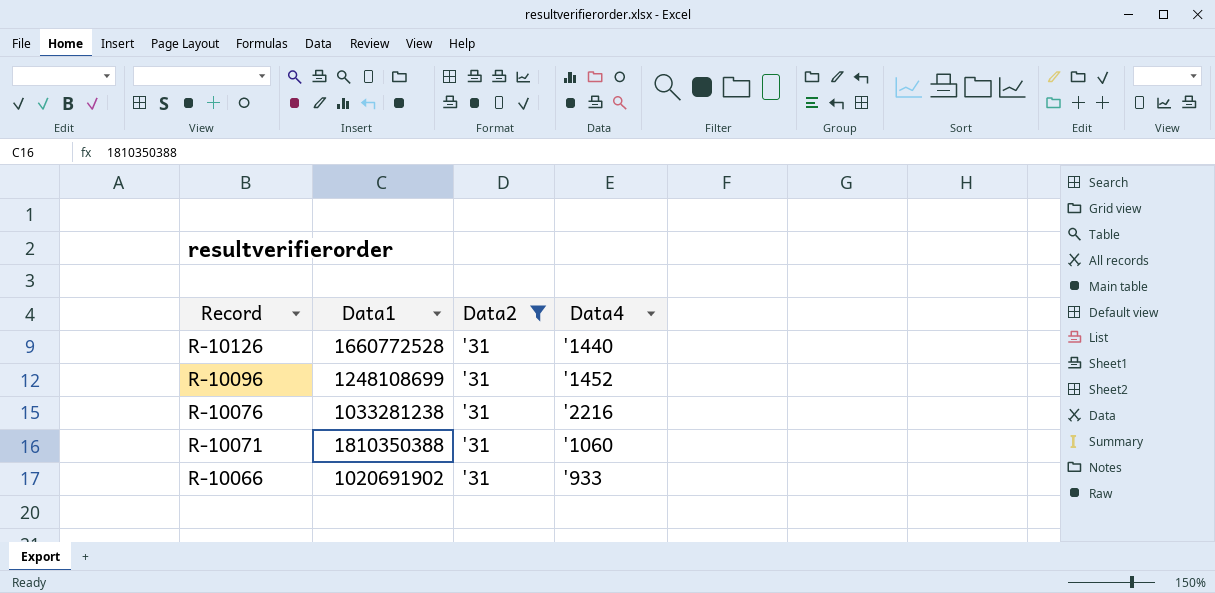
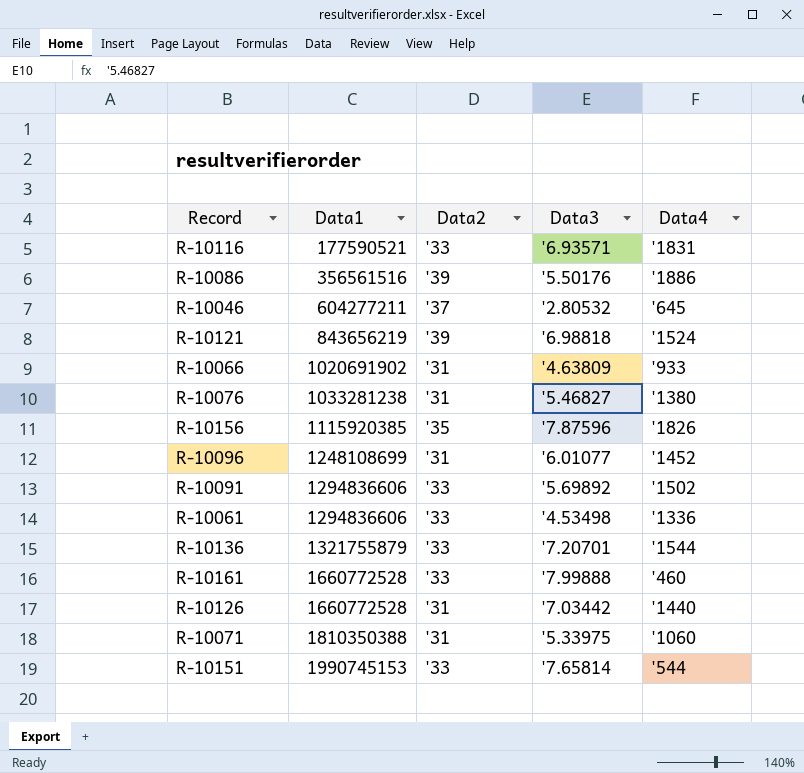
filter: Data2 = '31 -> none
row order: Record descending -> Data1 ascending
column Data3 | position: none -> 4
R-10076 | Data4: '2216 -> '1380

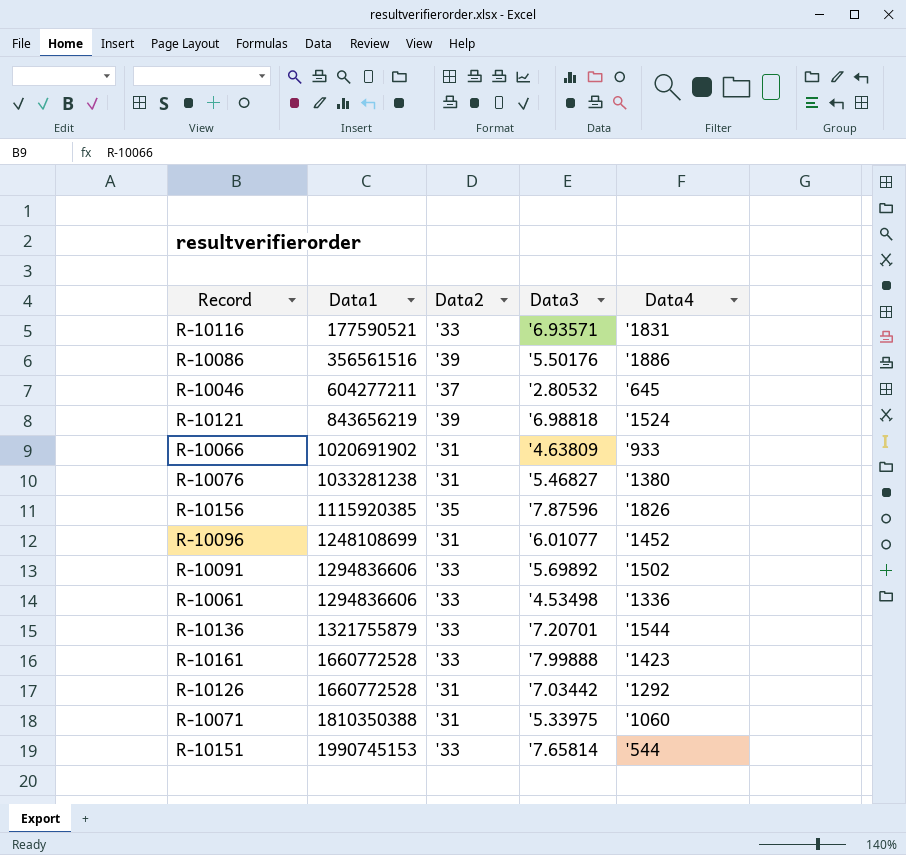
R-10161 | Data4: '460 -> '1423
R-10126 | Data4: '1440 -> '1292

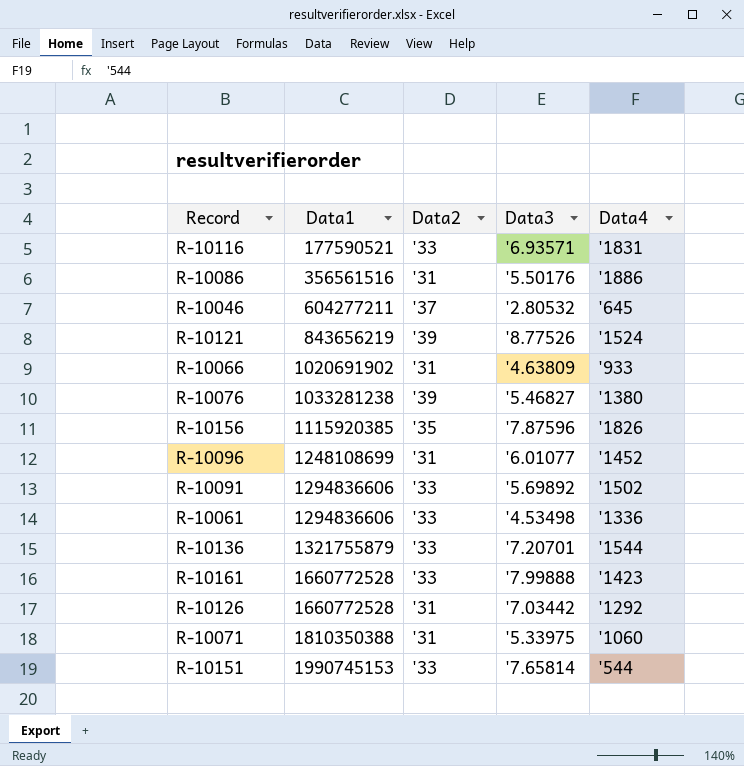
R-10086 | Data2: '39 -> '31
R-10121 | Data3: '6.98818 -> '8.77526
R-10076 | Data2: '31 -> '39

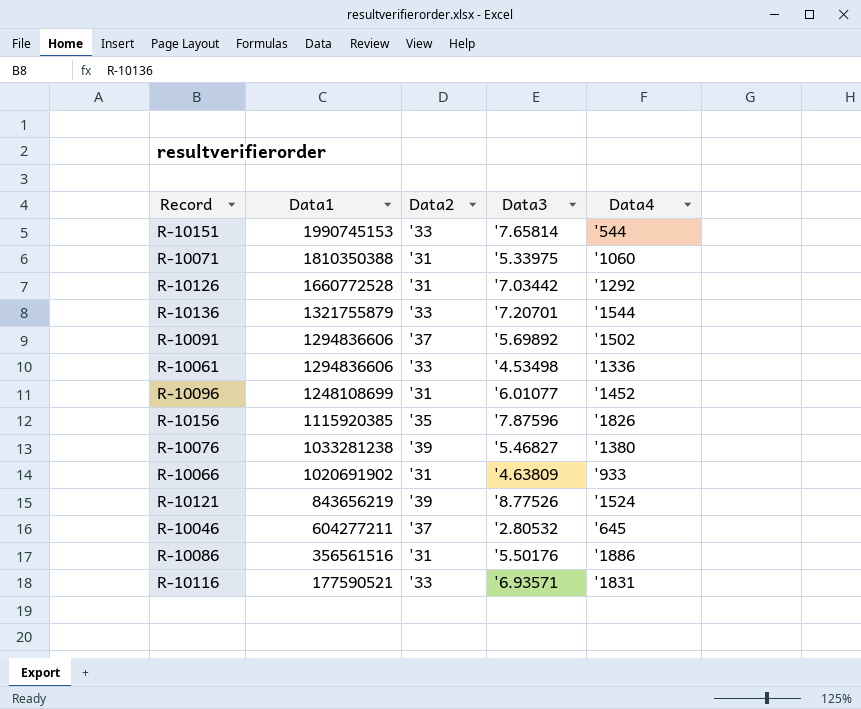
row order: Data1 ascending -> Data1 descending
row R-10161: 1660772528 | '33 | '7.99888 | '1423 -> none
R-10091 | Data2: '33 -> '37

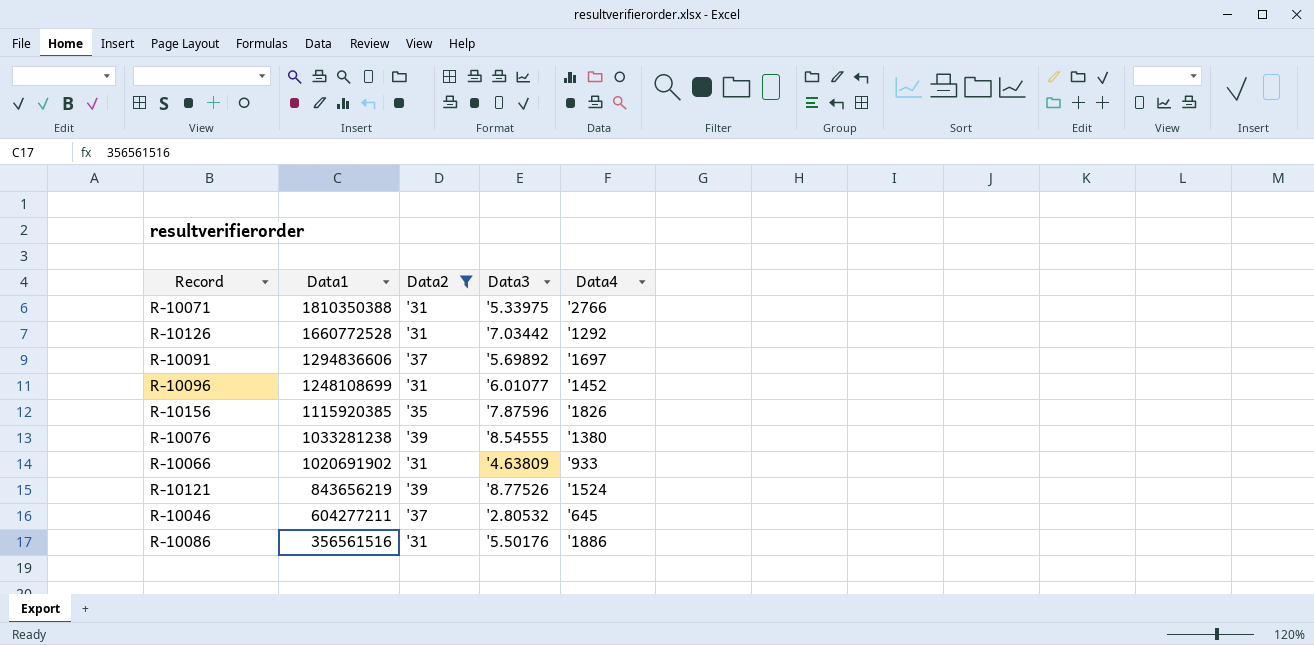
filter: none -> Data2 != '33
R-10071 | Data4: '1060 -> '2766
R-10091 | Data4: '1502 -> '1697
R-10076 | Data3: '5.46827 -> '8.54555

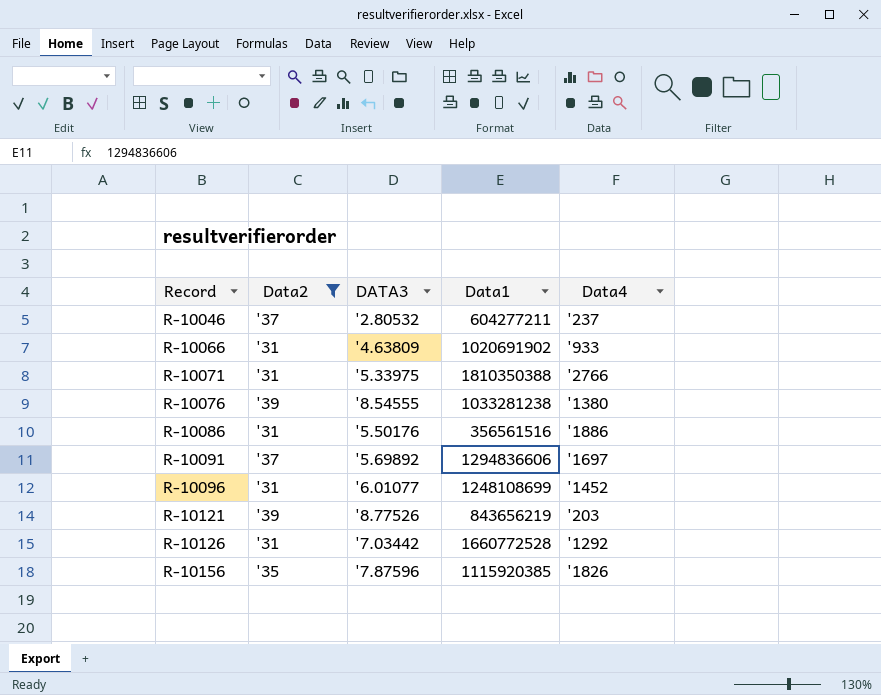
row order: Data1 descending -> Record ascending
column name: Data3 -> DATA3
column Data1 | position: 2 -> 4
R-10046 | Data4: '645 -> '237
R-10121 | Data4: '1524 -> '203

